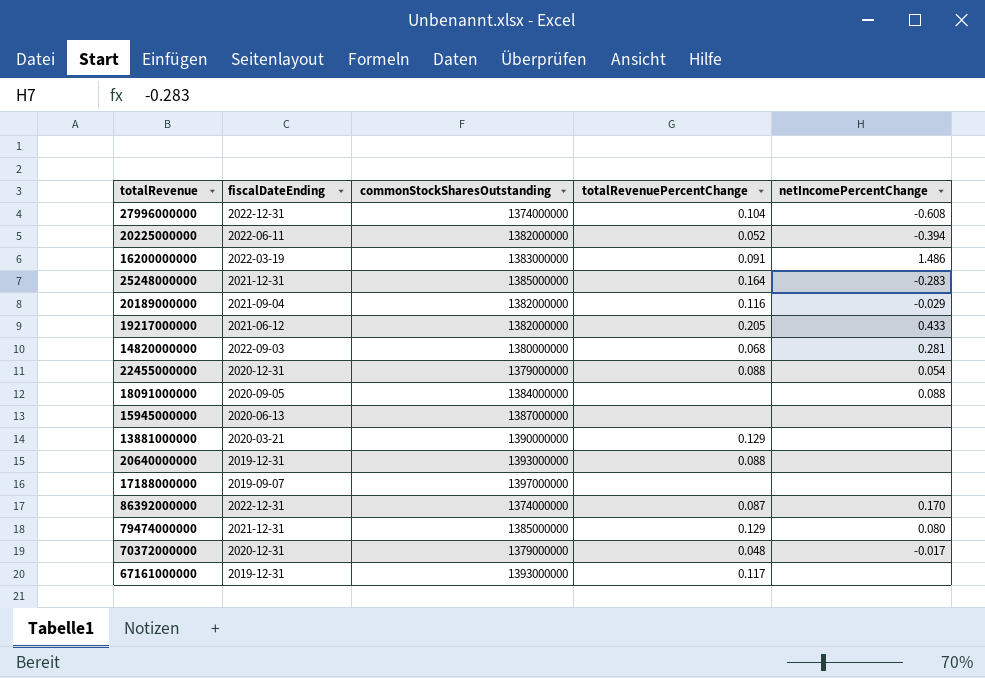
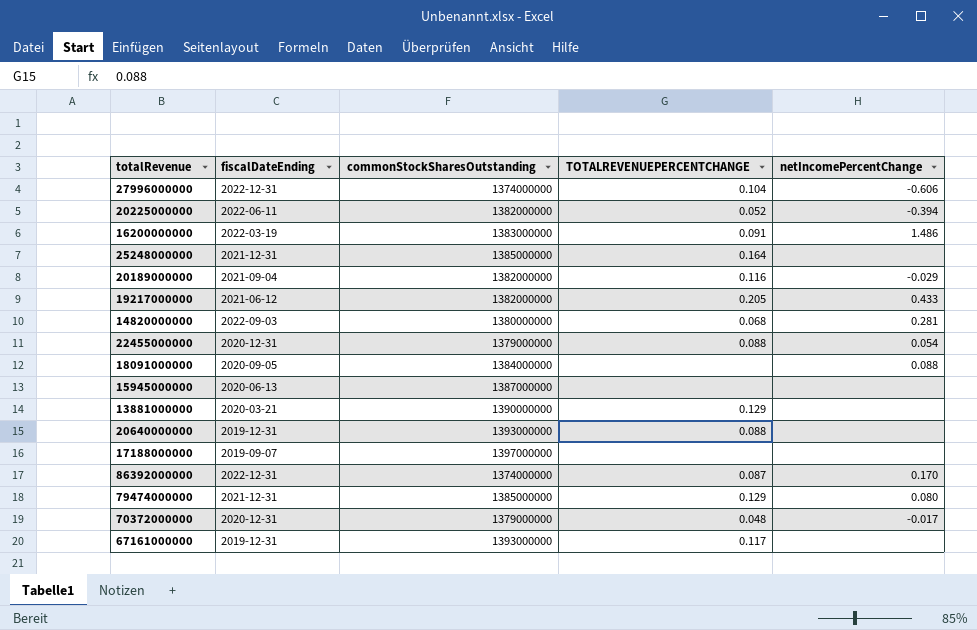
column name: totalRevenuePercentChange -> TOTALREVENUEPERCENTCHANGE
27996000000 | netIncomePercentChange: -0.608 -> -0.606
25248000000 | netIncomePercentChange: -0.283 -> none

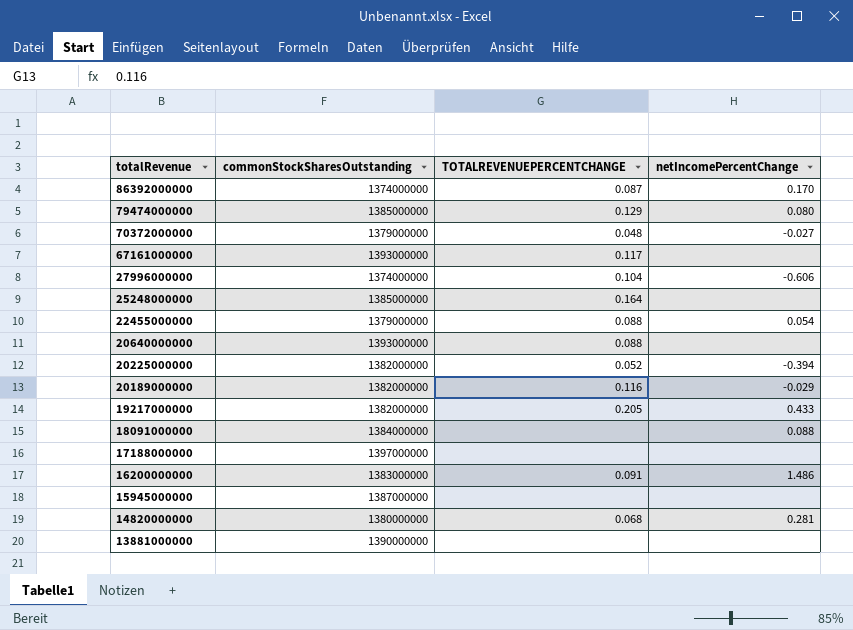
row order: none -> totalRevenue descending
column fiscalDateEnding | position: 2 -> none
70372000000 | netIncomePercentChange: -0.017 -> -0.027
13881000000 | TOTALREVENUEPERCENTCHANGE: 0.129 -> none

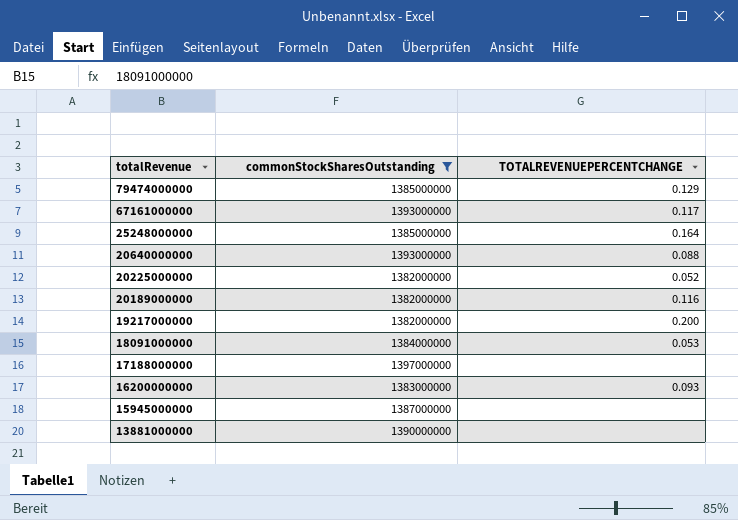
filter: none -> commonStockSharesOutstanding >= 1382000000
column netIncomePercentChange | position: 4 -> none
19217000000 | TOTALREVENUEPERCENTCHANGE: 0.205 -> 0.200
18091000000 | TOTALREVENUEPERCENTCHANGE: none -> 0.053
16200000000 | TOTALREVENUEPERCENTCHANGE: 0.091 -> 0.093

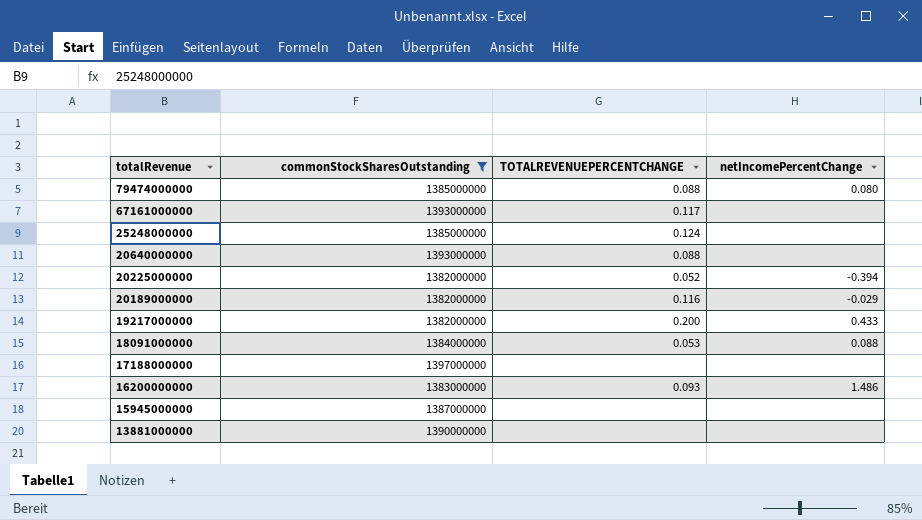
column netIncomePercentChange | position: none -> 4
79474000000 | TOTALREVENUEPERCENTCHANGE: 0.129 -> 0.088
25248000000 | TOTALREVENUEPERCENTCHANGE: 0.164 -> 0.124

